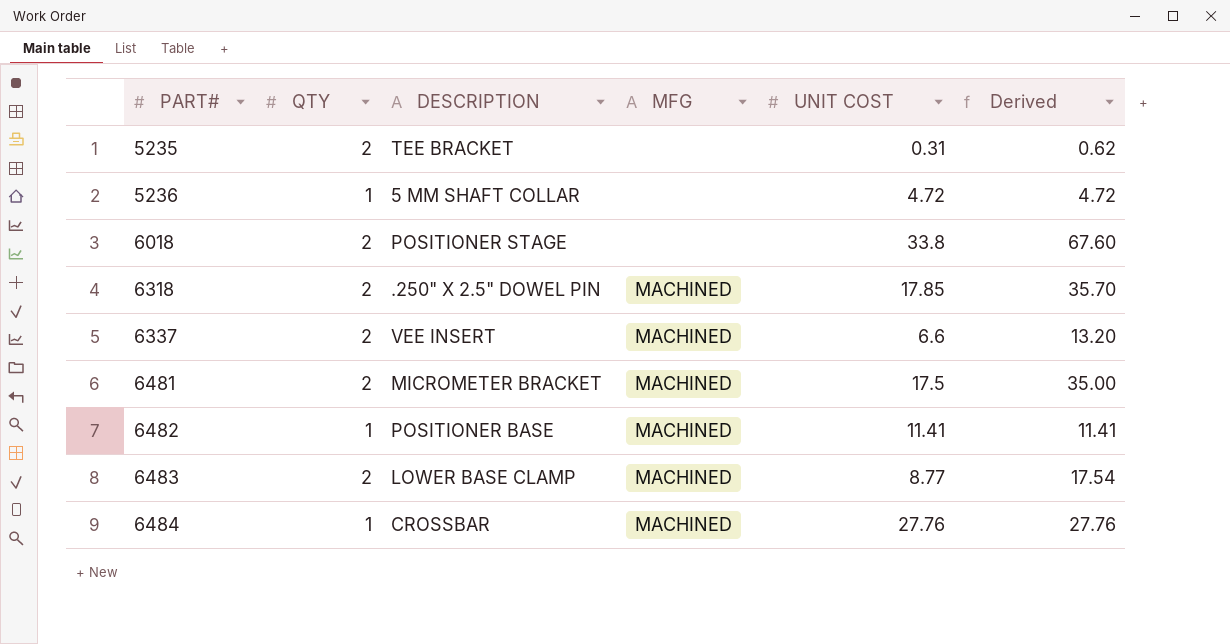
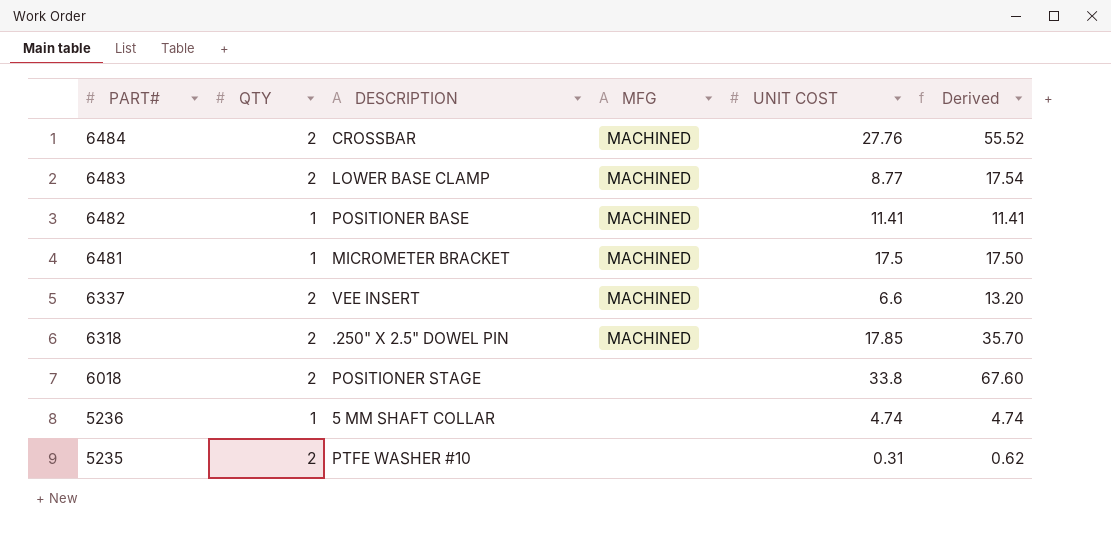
row order: PART# ascending -> PART# descending
6484 | QTY: 1 -> 2
6484 | Derived: 27.76 -> 55.52
6481 | QTY: 2 -> 1
6481 | Derived: 35.00 -> 17.50
5236 | UNIT COST: 4.72 -> 4.74
5236 | Derived: 4.72 -> 4.74
5235 | DESCRIPTION: TEE BRACKET -> PTFE WASHER #10

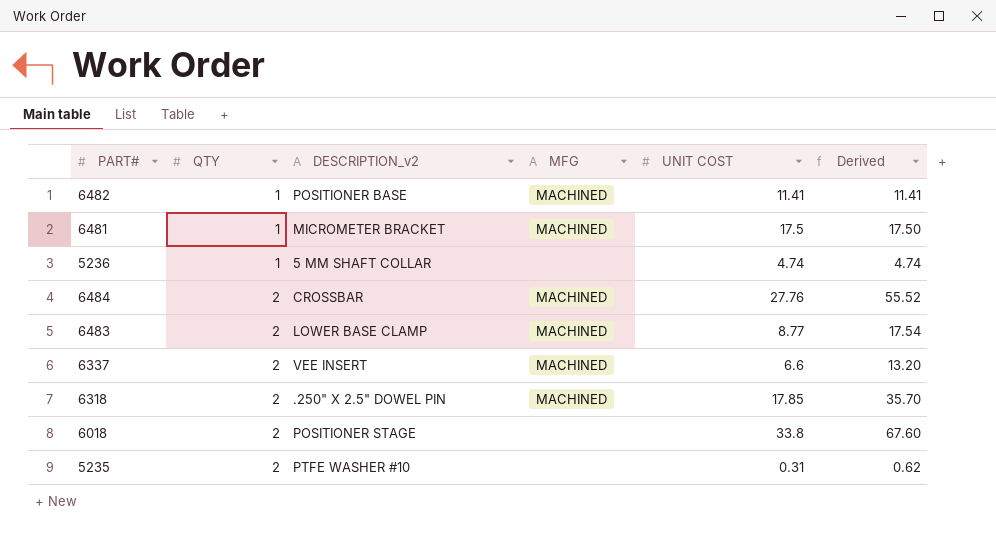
row order: PART# descending -> QTY ascending
column name: DESCRIPTION -> DESCRIPTION_v2

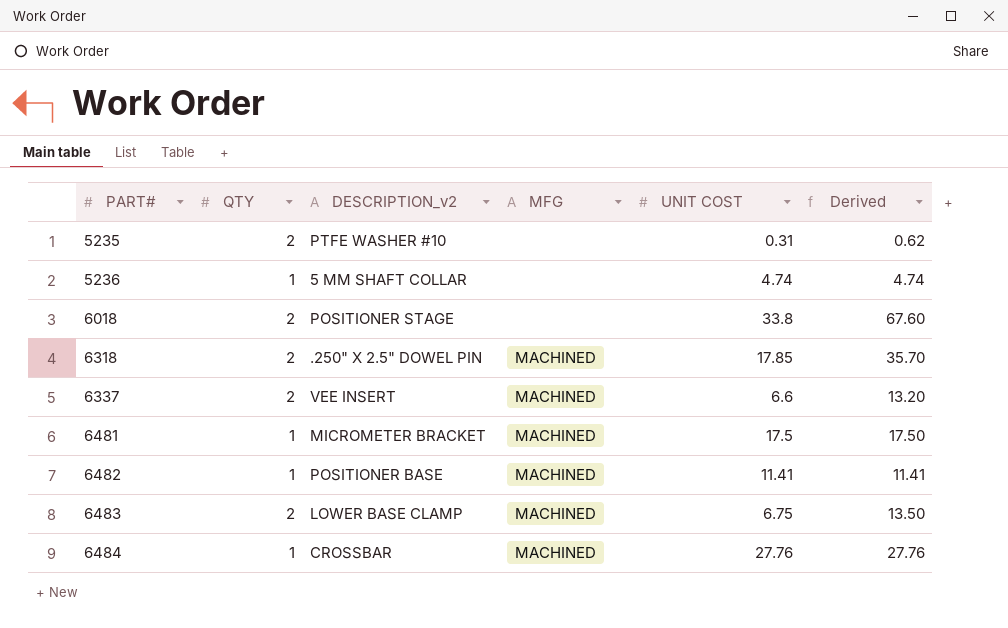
row order: QTY ascending -> PART# ascending
6483 | UNIT COST: 8.77 -> 6.75
6483 | Derived: 17.54 -> 13.50
6484 | QTY: 2 -> 1
6484 | Derived: 55.52 -> 27.76

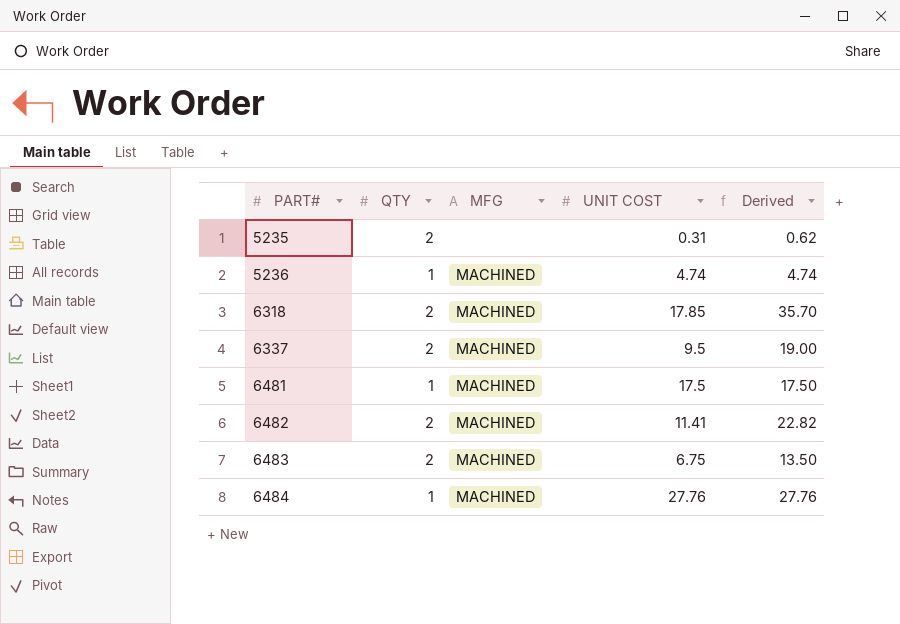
column DESCRIPTION_v2 | position: 3 -> none
row 6018: 2 | POSITIONER STAGE | none | 33.8 | 67.60 -> none
5236 | MFG: none -> MACHINED
6337 | UNIT COST: 6.6 -> 9.5
6337 | Derived: 13.20 -> 19.00
6482 | QTY: 1 -> 2
6482 | Derived: 11.41 -> 22.82

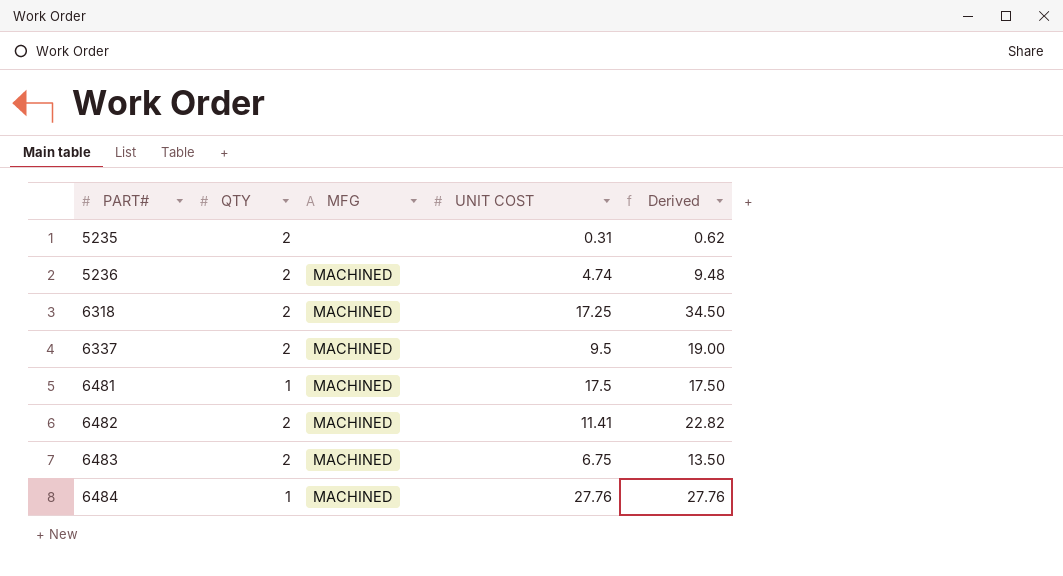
5236 | QTY: 1 -> 2
5236 | Derived: 4.74 -> 9.48
6318 | UNIT COST: 17.85 -> 17.25
6318 | Derived: 35.70 -> 34.50

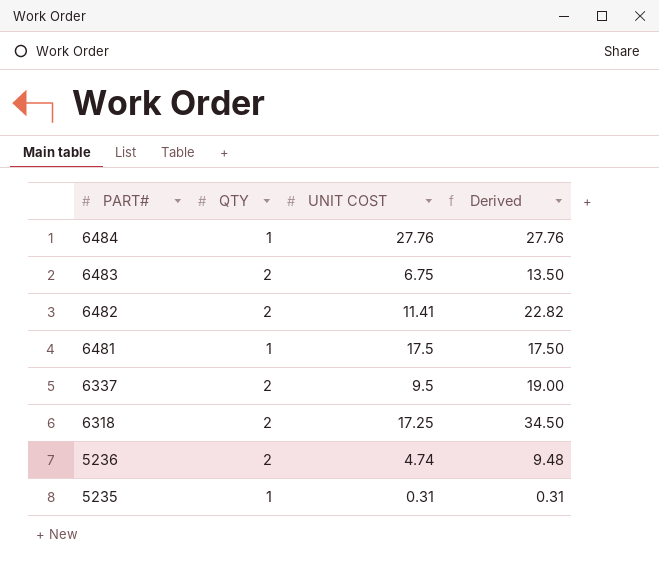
row order: PART# ascending -> PART# descending
column MFG | position: 3 -> none
5235 | QTY: 2 -> 1
5235 | Derived: 0.62 -> 0.31

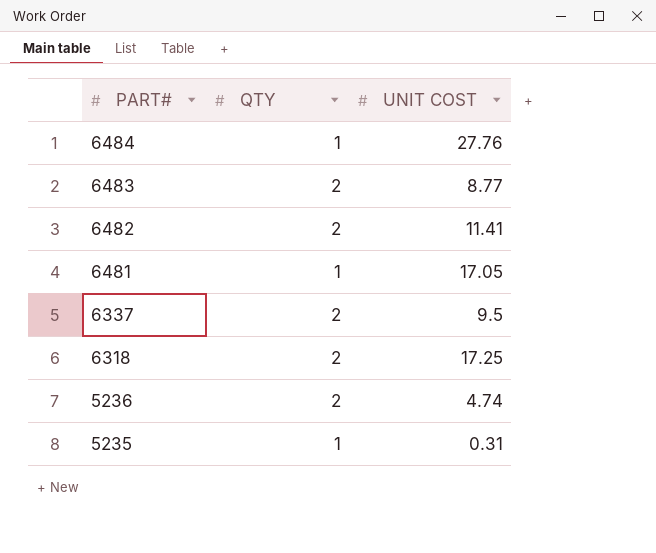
column Derived | formula: [QTY] * [UNIT COST] -> none
6483 | UNIT COST: 6.75 -> 8.77
6481 | UNIT COST: 17.5 -> 17.05

